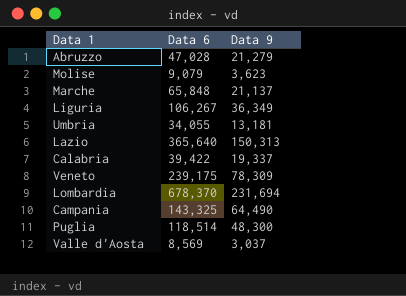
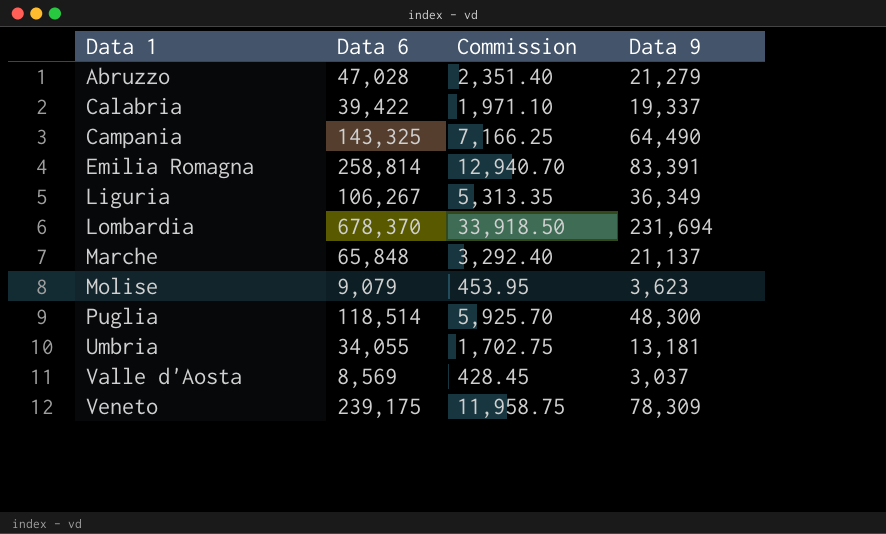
row order: none -> Data 1 ascending
column Commission | formula: none -> [Data 6] * 0.05
row Lazio: 365,640 | 150,313 -> none
row Emilia Romagna: none -> 258,814 | 12,940.70 | 83,391

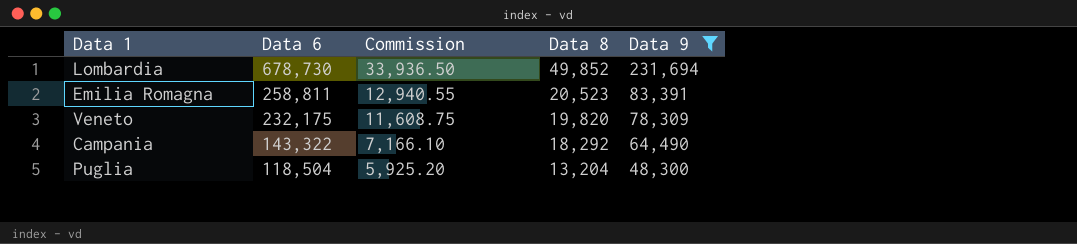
filter: none -> Data 9 >= 48,300
row order: Data 1 ascending -> Data 6 descending
column Data 8 | position: none -> 4
Lombardia | Data 6: 678,370 -> 678,730
Lombardia | Commission: 33,918.50 -> 33,936.50
Emilia Romagna | Data 6: 258,814 -> 258,811
Emilia Romagna | Commission: 12,940.70 -> 12,940.55
Veneto | Data 6: 239,175 -> 232,175
Veneto | Commission: 11,958.75 -> 11,608.75
Campania | Data 6: 143,325 -> 143,322
Campania | Commission: 7,166.25 -> 7,166.10
Puglia | Data 6: 118,514 -> 118,504
Puglia | Commission: 5,925.70 -> 5,925.20

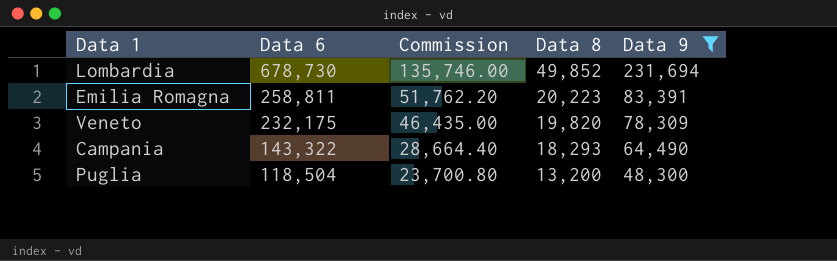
column Commission | formula: [Data 6] * 0.05 -> [Data 6] * 0.2
Emilia Romagna | Data 8: 20,523 -> 20,223
Campania | Data 8: 18,292 -> 18,293
Puglia | Data 8: 13,204 -> 13,200

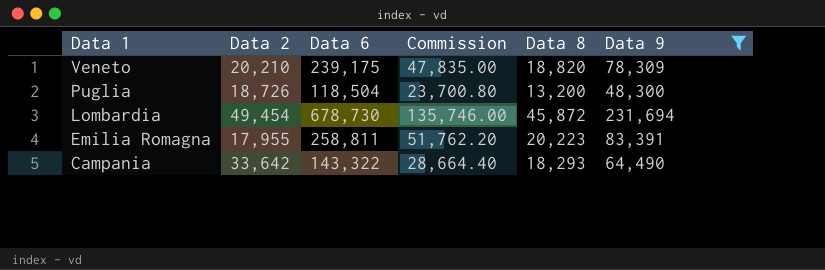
row order: Data 6 descending -> Data 1 descending
column Data 2 | position: none -> 2
Veneto | Data 6: 232,175 -> 239,175
Veneto | Commission: 46,435.00 -> 47,835.00
Veneto | Data 8: 19,820 -> 18,820
Lombardia | Data 8: 49,852 -> 45,872

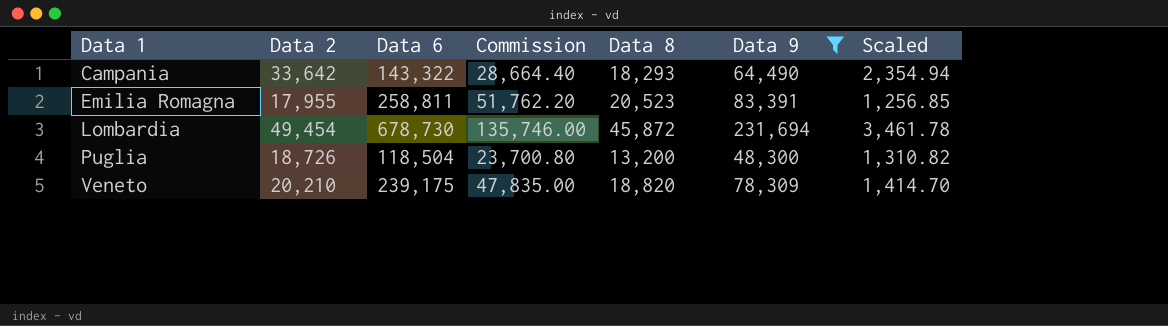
row order: Data 1 descending -> Data 1 ascending
column Scaled | formula: none -> [Data 2] * 0.07
Emilia Romagna | Data 8: 20,223 -> 20,523

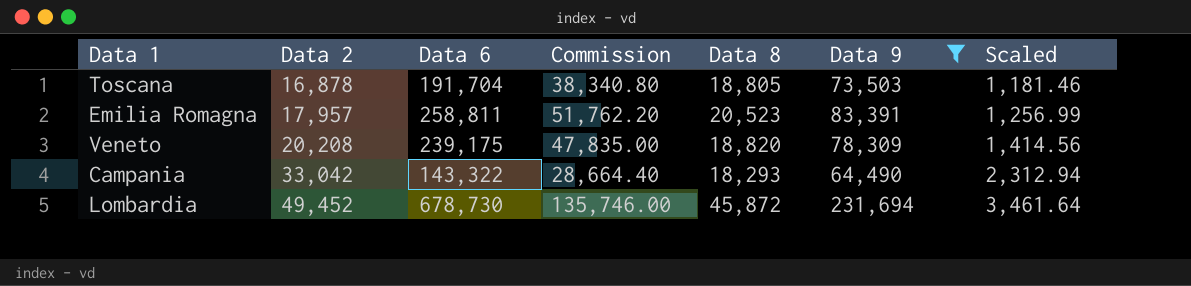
row order: Data 1 ascending -> Data 2 ascending
row Puglia: 18,726 | 118,504 | 23,700.80 | 13,200 | 48,300 | 1,310.82 -> none
row Toscana: none -> 16,878 | 191,704 | 38,340.80 | 18,805 | 73,503 | 1,181.46
Emilia Romagna | Data 2: 17,955 -> 17,957
Emilia Romagna | Scaled: 1,256.85 -> 1,256.99
Veneto | Data 2: 20,210 -> 20,208
Veneto | Scaled: 1,414.70 -> 1,414.56
Campania | Data 2: 33,642 -> 33,042
Campania | Scaled: 2,354.94 -> 2,312.94
Lombardia | Data 2: 49,454 -> 49,452
Lombardia | Scaled: 3,461.78 -> 3,461.64

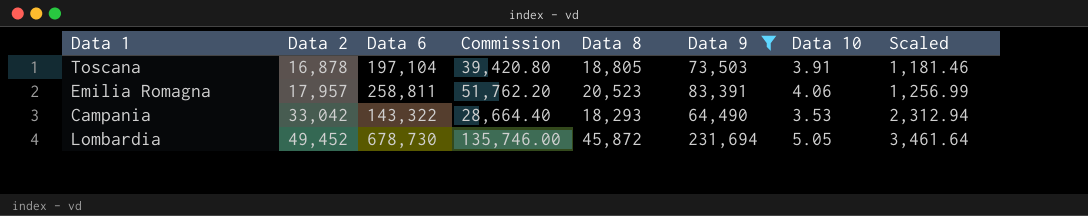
column Data 10 | formula: none -> [Data 9] / [Data 8]
row Veneto: 20,208 | 239,175 | 47,835.00 | 18,820 | 78,309 | 1,414.56 -> none
Toscana | Data 6: 191,704 -> 197,104
Toscana | Commission: 38,340.80 -> 39,420.80

